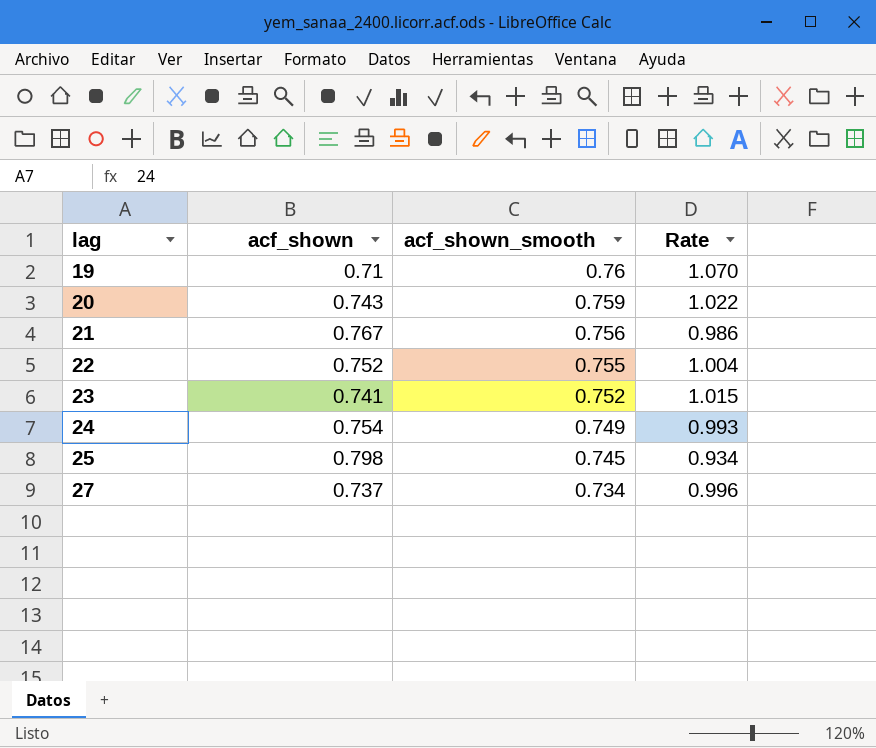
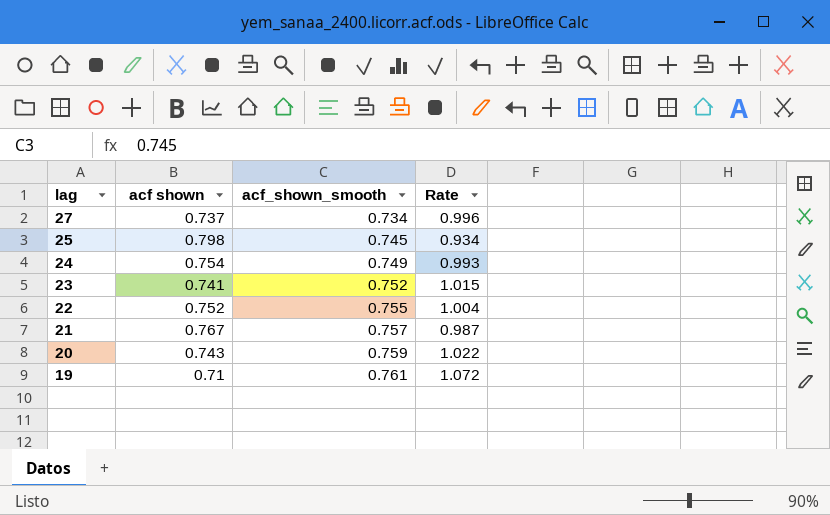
row order: lag ascending -> lag descending
column name: acf_shown -> acf shown
21 | acf_shown_smooth: 0.756 -> 0.757
21 | Rate: 0.986 -> 0.987
19 | acf_shown_smooth: 0.76 -> 0.761
19 | Rate: 1.070 -> 1.072

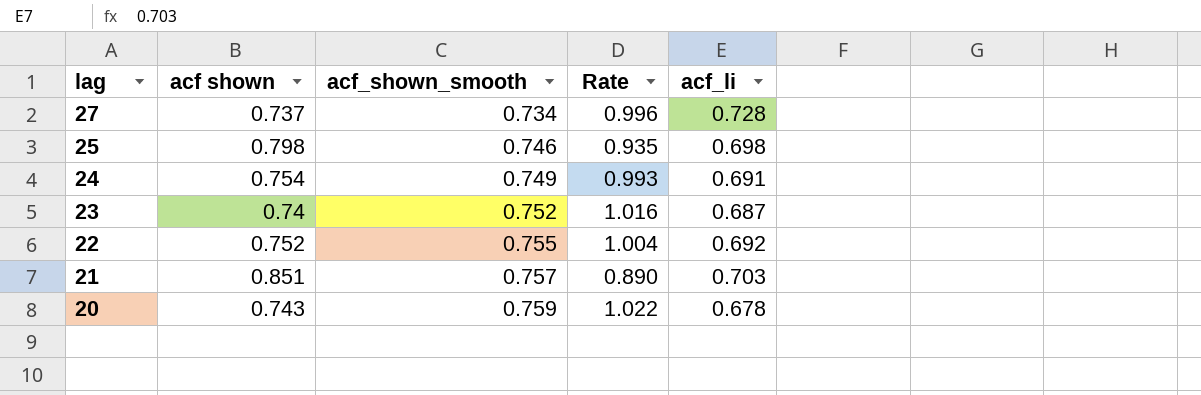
column acf_li | position: none -> 5
row 19: 0.71 | 0.761 | 1.072 -> none
25 | acf_shown_smooth: 0.745 -> 0.746
25 | Rate: 0.934 -> 0.935
23 | acf shown: 0.741 -> 0.74
23 | Rate: 1.015 -> 1.016
21 | acf shown: 0.767 -> 0.851
21 | Rate: 0.987 -> 0.890

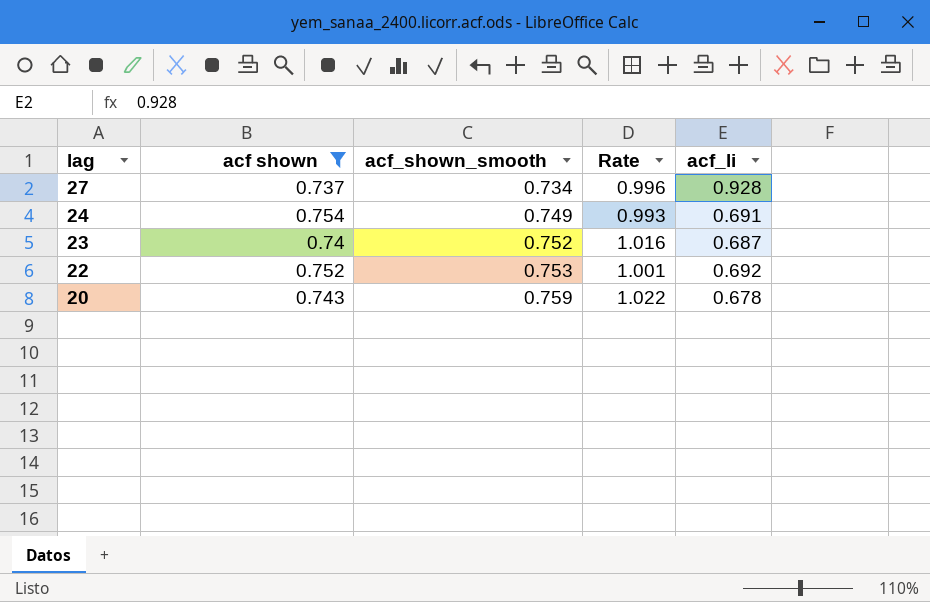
filter: none -> acf shown <= 0.754
27 | acf_li: 0.728 -> 0.928
22 | acf_shown_smooth: 0.755 -> 0.753
22 | Rate: 1.004 -> 1.001

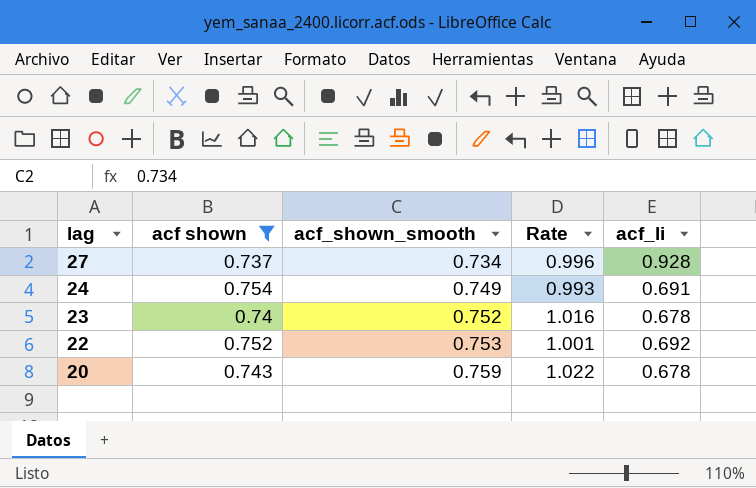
23 | acf_li: 0.687 -> 0.678

